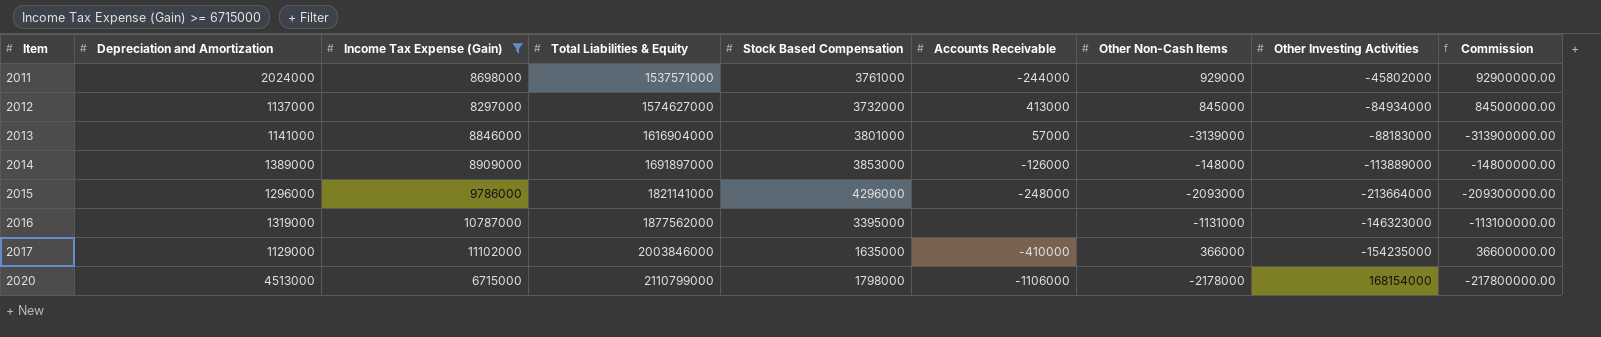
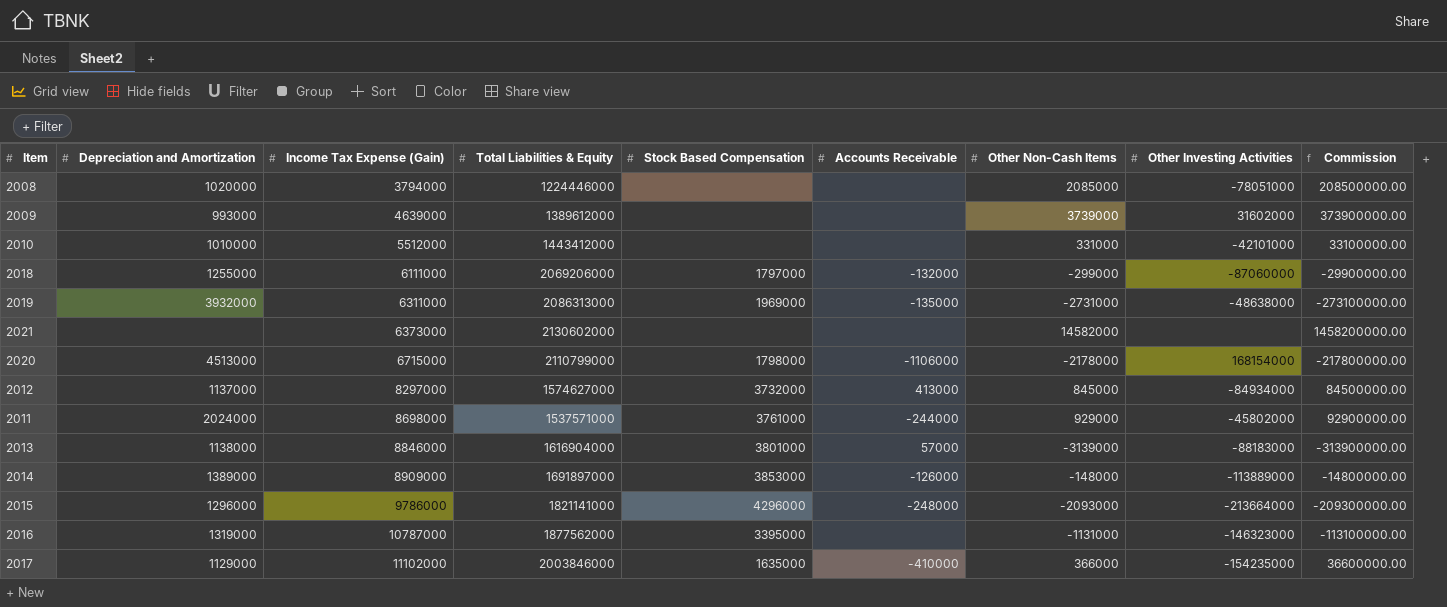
filter: Income Tax Expense (Gain) >= 6715000 -> none
row order: Item ascending -> Income Tax Expense (Gain) ascending
2013 | Depreciation and Amortization: 1141000 -> 1138000

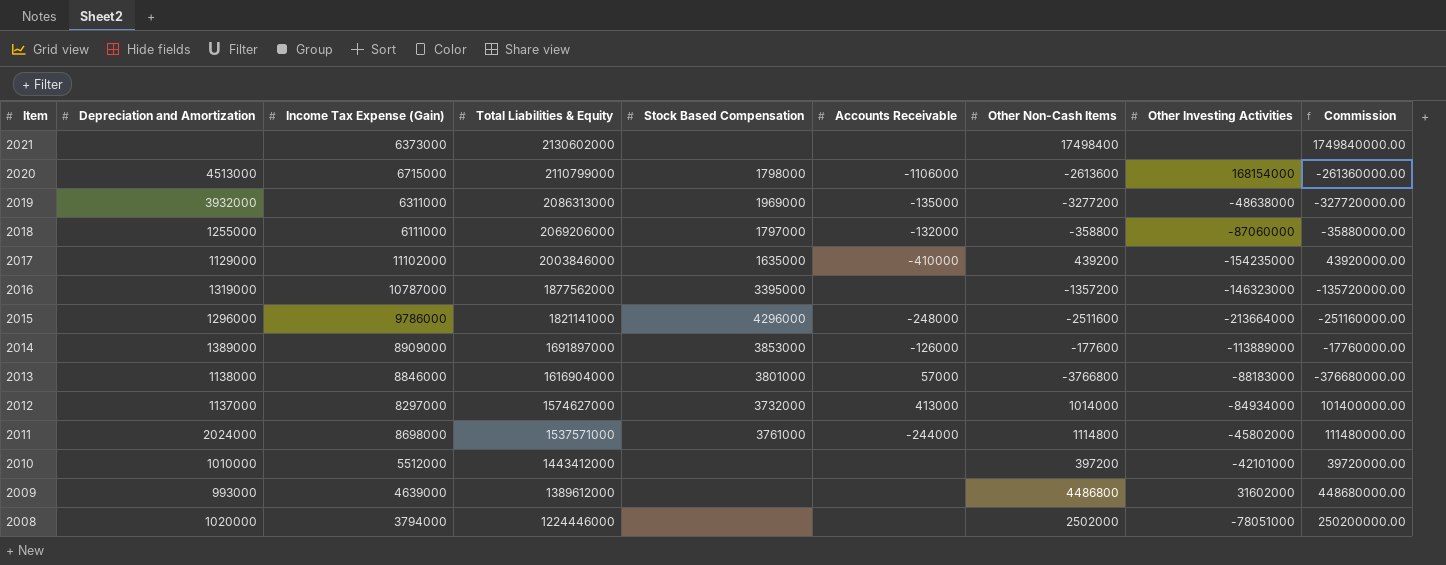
row order: Income Tax Expense (Gain) ascending -> Item descending
2021 | Other Non-Cash Items: 14582000 -> 17498400
2021 | Commission: 1458200000.00 -> 1749840000.00
2020 | Other Non-Cash Items: -2178000 -> -2613600
2020 | Commission: -217800000.00 -> -261360000.00
2019 | Other Non-Cash Items: -2731000 -> -3277200
2019 | Commission: -273100000.00 -> -327720000.00
2018 | Other Non-Cash Items: -299000 -> -358800
2018 | Commission: -29900000.00 -> -35880000.00
2017 | Other Non-Cash Items: 366000 -> 439200
2017 | Commission: 36600000.00 -> 43920000.00
2016 | Other Non-Cash Items: -1131000 -> -1357200
2016 | Commission: -113100000.00 -> -135720000.00
2015 | Other Non-Cash Items: -2093000 -> -2511600
2015 | Commission: -209300000.00 -> -251160000.00
2014 | Other Non-Cash Items: -148000 -> -177600
2014 | Commission: -14800000.00 -> -17760000.00
2013 | Other Non-Cash Items: -3139000 -> -3766800
2013 | Commission: -313900000.00 -> -376680000.00
2012 | Other Non-Cash Items: 845000 -> 1014000
2012 | Commission: 84500000.00 -> 101400000.00
2011 | Other Non-Cash Items: 929000 -> 1114800
2011 | Commission: 92900000.00 -> 111480000.00
2010 | Other Non-Cash Items: 331000 -> 397200
2010 | Commission: 33100000.00 -> 39720000.00
2009 | Other Non-Cash Items: 3739000 -> 4486800
2009 | Commission: 373900000.00 -> 448680000.00
2008 | Other Non-Cash Items: 2085000 -> 2502000
2008 | Commission: 208500000.00 -> 250200000.00

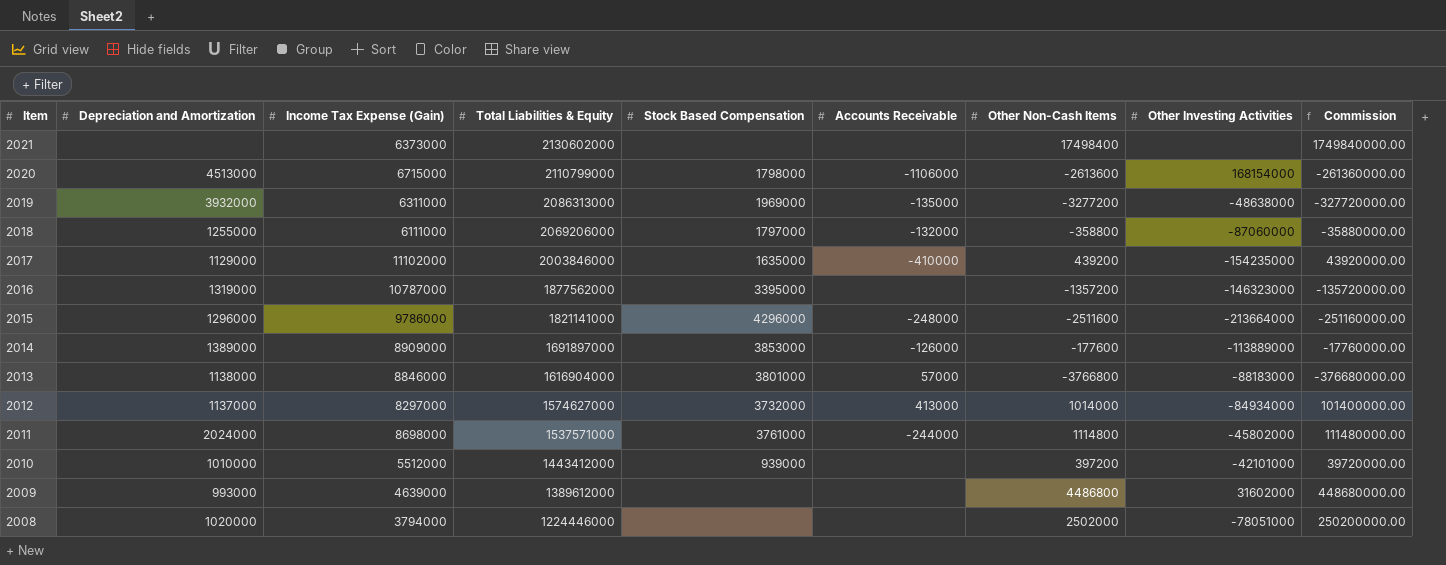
2010 | Stock Based Compensation: none -> 939000

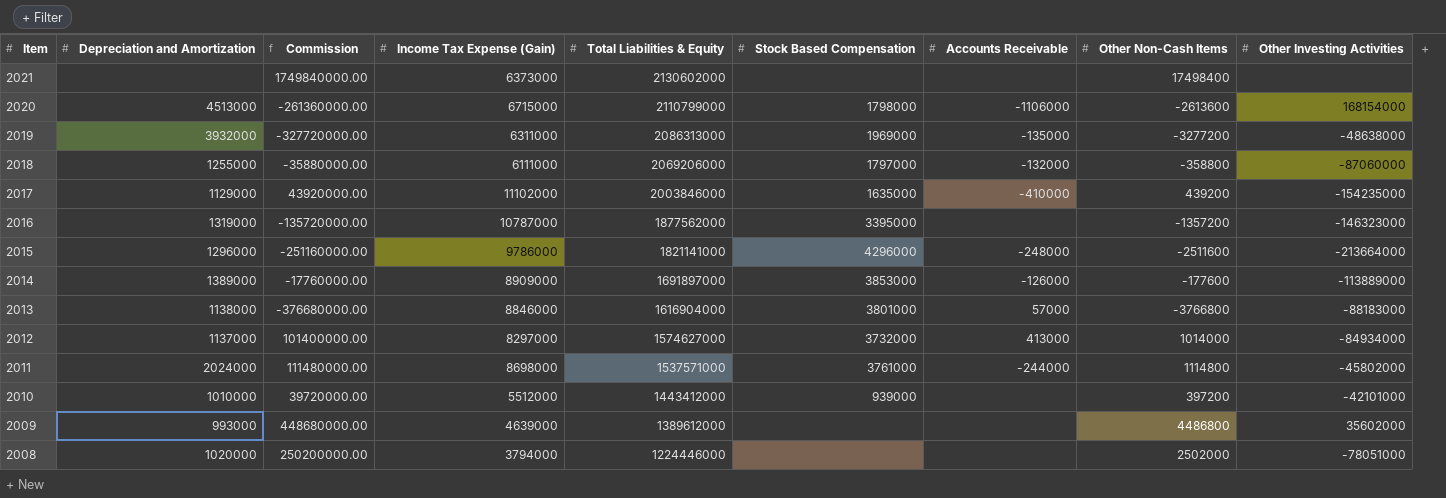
column Commission | position: 9 -> 3
2009 | Other Investing Activities: 31602000 -> 35602000

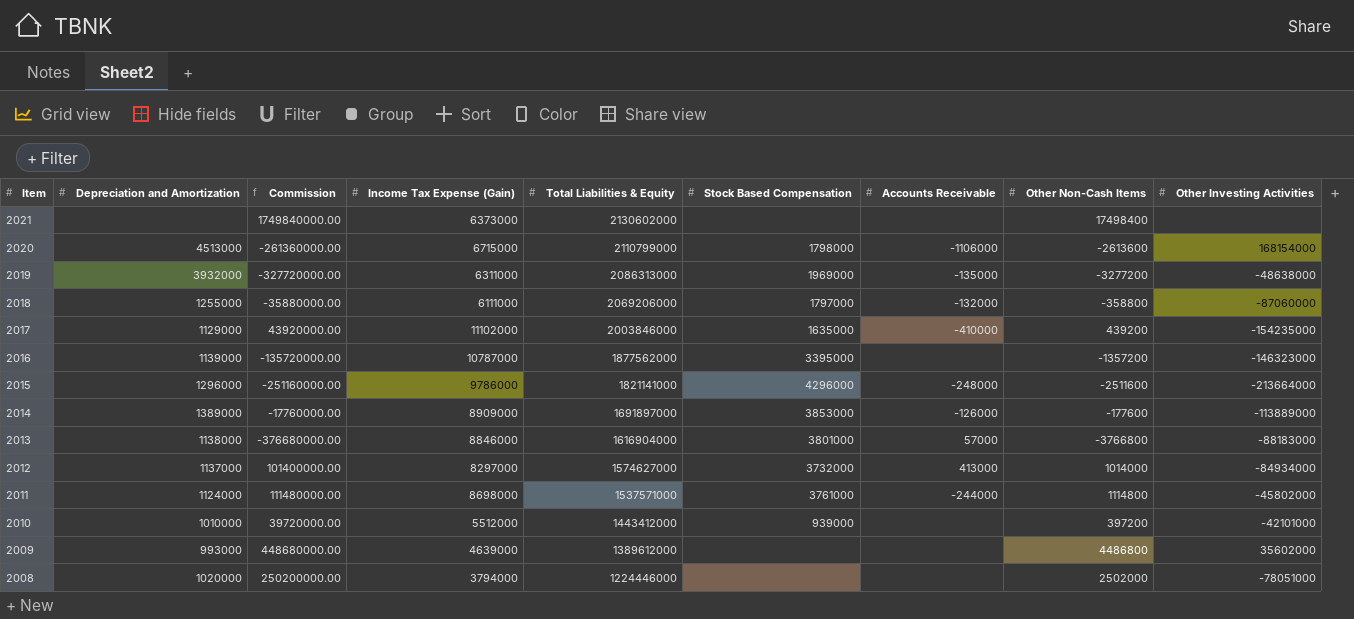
2016 | Depreciation and Amortization: 1319000 -> 1139000
2011 | Depreciation and Amortization: 2024000 -> 1124000

